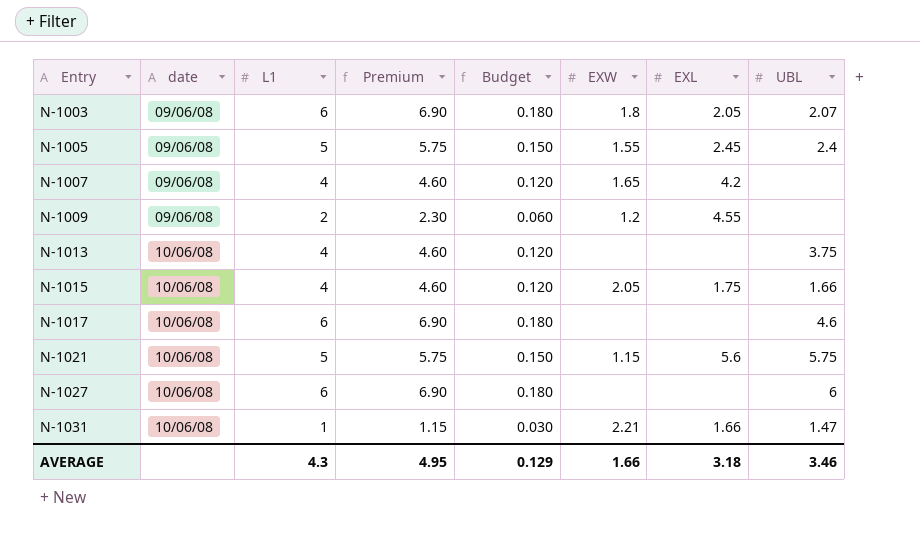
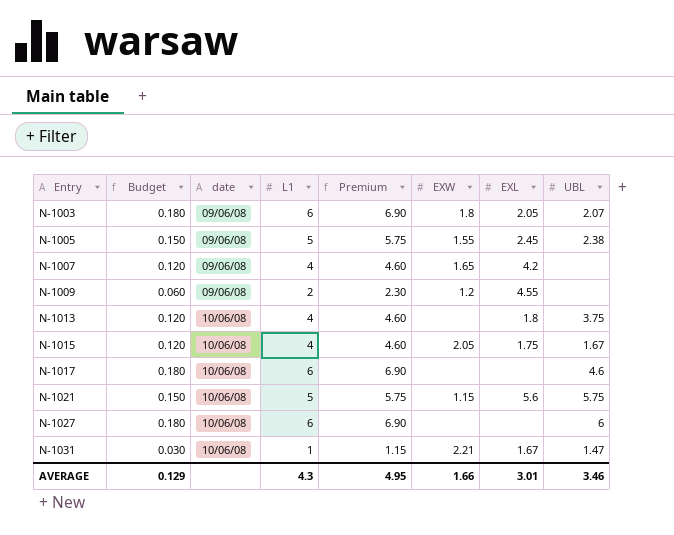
column Budget | position: 5 -> 2
N-1005 | UBL: 2.4 -> 2.38
N-1013 | EXL: none -> 1.8
N-1015 | UBL: 1.66 -> 1.67
N-1031 | EXL: 1.66 -> 1.67
AVERAGE | EXL: 3.18 -> 3.01

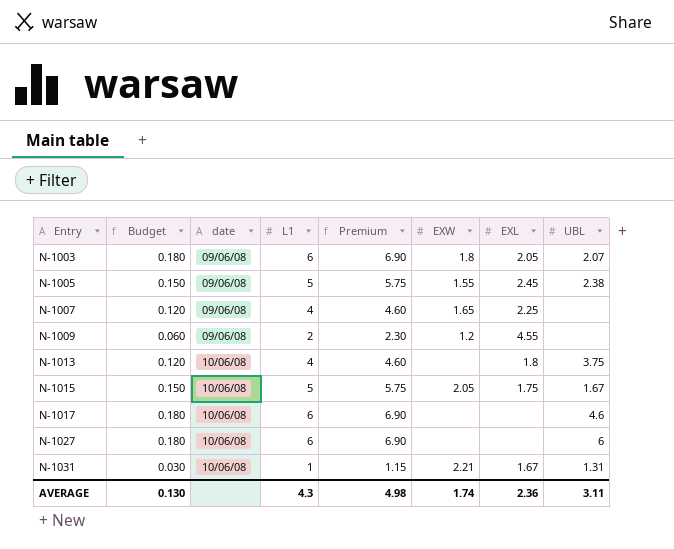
row N-1021: 0.150 | 10/06/08 | 5 | 5.75 | 1.15 | 5.6 | 5.75 -> none
N-1007 | EXL: 4.2 -> 2.25
N-1015 | Budget: 0.120 -> 0.150
N-1015 | L1: 4 -> 5
N-1015 | Premium: 4.60 -> 5.75
N-1031 | UBL: 1.47 -> 1.31
AVERAGE | Budget: 0.129 -> 0.130
AVERAGE | Premium: 4.95 -> 4.98
AVERAGE | EXW: 1.66 -> 1.74
AVERAGE | EXL: 3.01 -> 2.36
AVERAGE | UBL: 3.46 -> 3.11

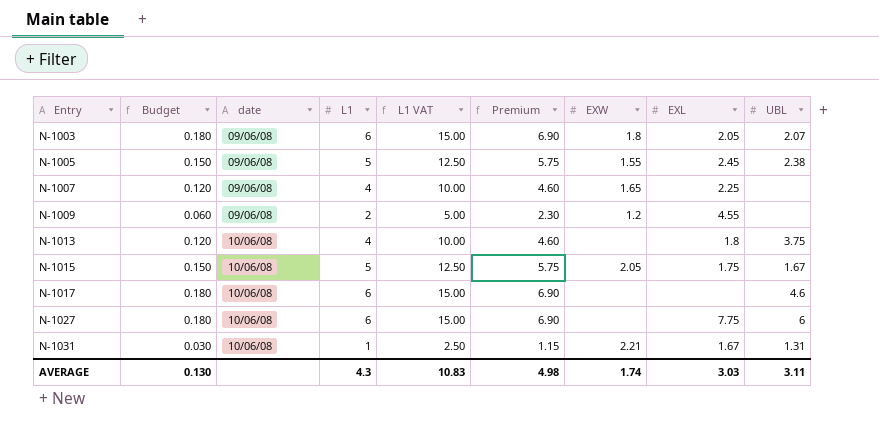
column L1 VAT | formula: none -> [L1] * 2.5
N-1027 | EXL: none -> 7.75
AVERAGE | EXL: 2.36 -> 3.03

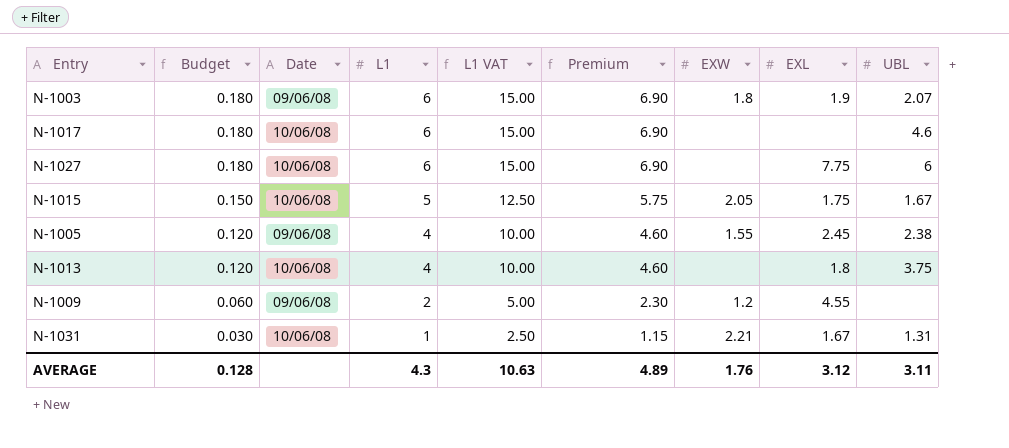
row order: Entry ascending -> Budget descending
column name: date -> Date
row N-1007: 0.120 | 09/06/08 | 4 | 10.00 | 4.60 | 1.65 | 2.25 | none -> none
N-1003 | EXL: 2.05 -> 1.9
N-1005 | Budget: 0.150 -> 0.120
N-1005 | L1: 5 -> 4
N-1005 | L1 VAT: 12.50 -> 10.00
N-1005 | Premium: 5.75 -> 4.60
AVERAGE | Budget: 0.130 -> 0.128
AVERAGE | L1 VAT: 10.83 -> 10.63
AVERAGE | Premium: 4.98 -> 4.89
AVERAGE | EXW: 1.74 -> 1.76
AVERAGE | EXL: 3.03 -> 3.12

